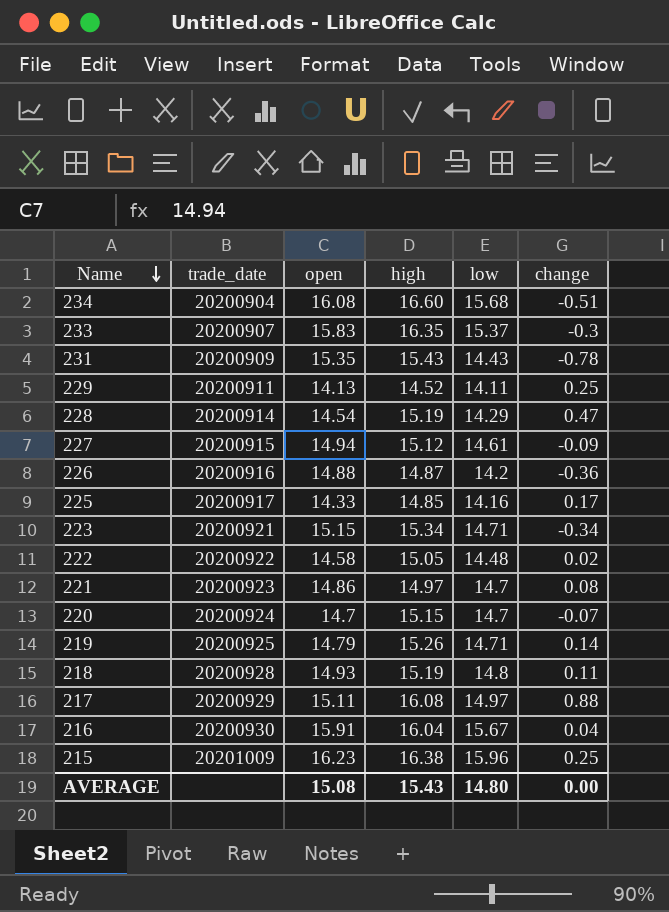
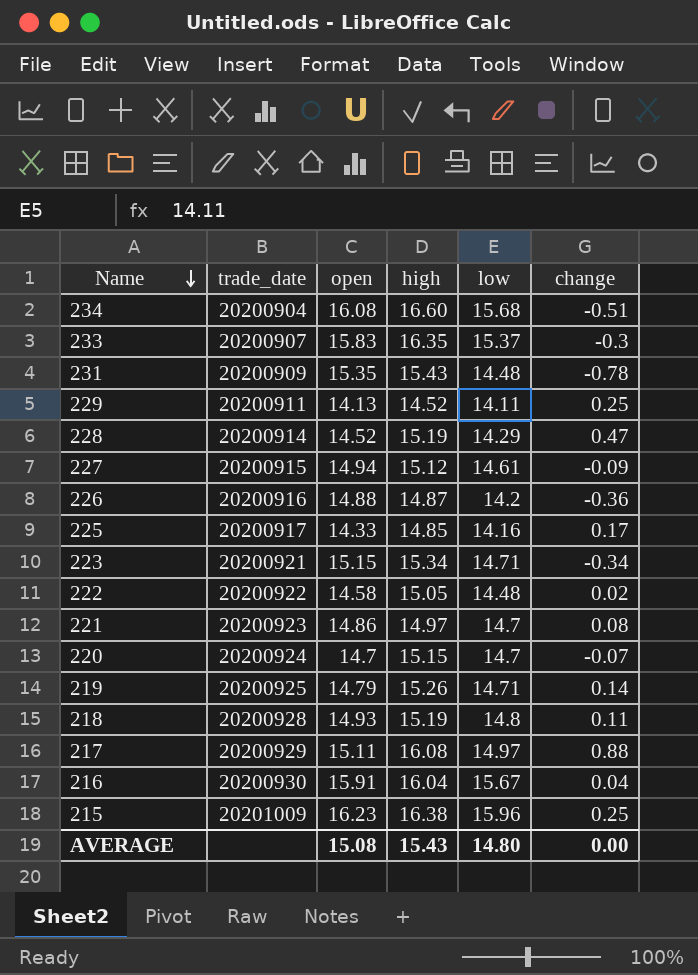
231 | low: 14.43 -> 14.48
228 | open: 14.54 -> 14.52

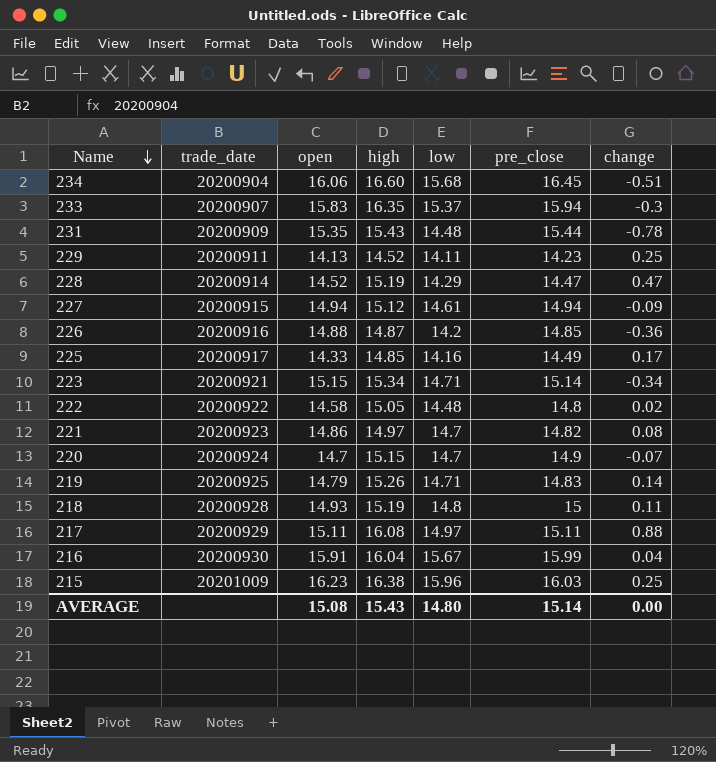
column pre_close | position: none -> 6
234 | open: 16.08 -> 16.06

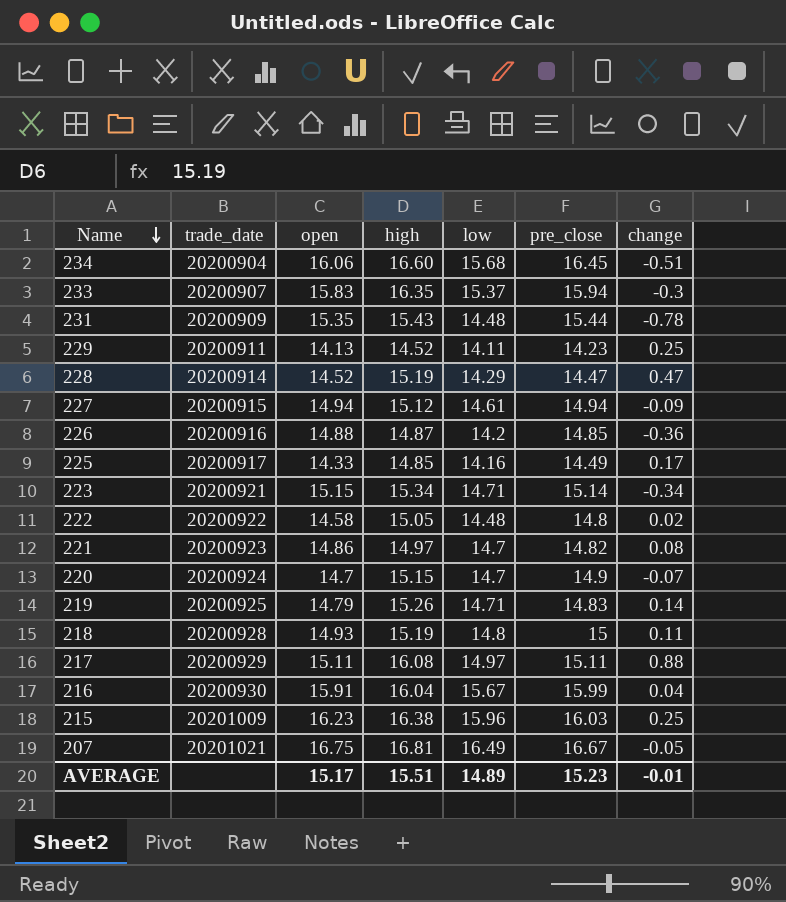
row 207: none -> 20201021 | 16.75 | 16.81 | 16.49 | 16.67 | -0.05
AVERAGE | open: 15.08 -> 15.17
AVERAGE | high: 15.43 -> 15.51
AVERAGE | low: 14.80 -> 14.89
AVERAGE | pre_close: 15.14 -> 15.23
AVERAGE | change: 0.00 -> -0.01

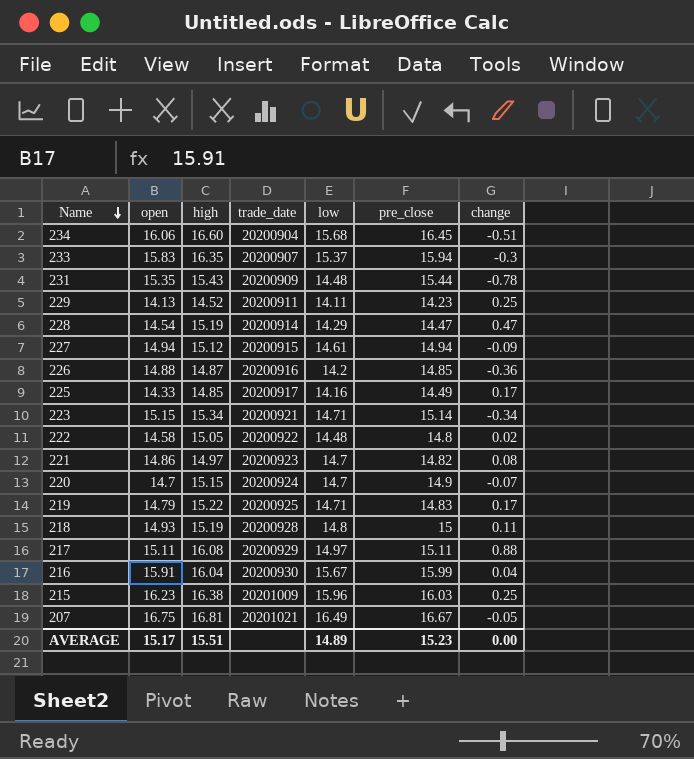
column trade_date | position: 2 -> 4
228 | open: 14.52 -> 14.54
219 | high: 15.26 -> 15.22
219 | change: 0.14 -> 0.17
AVERAGE | change: -0.01 -> 0.00

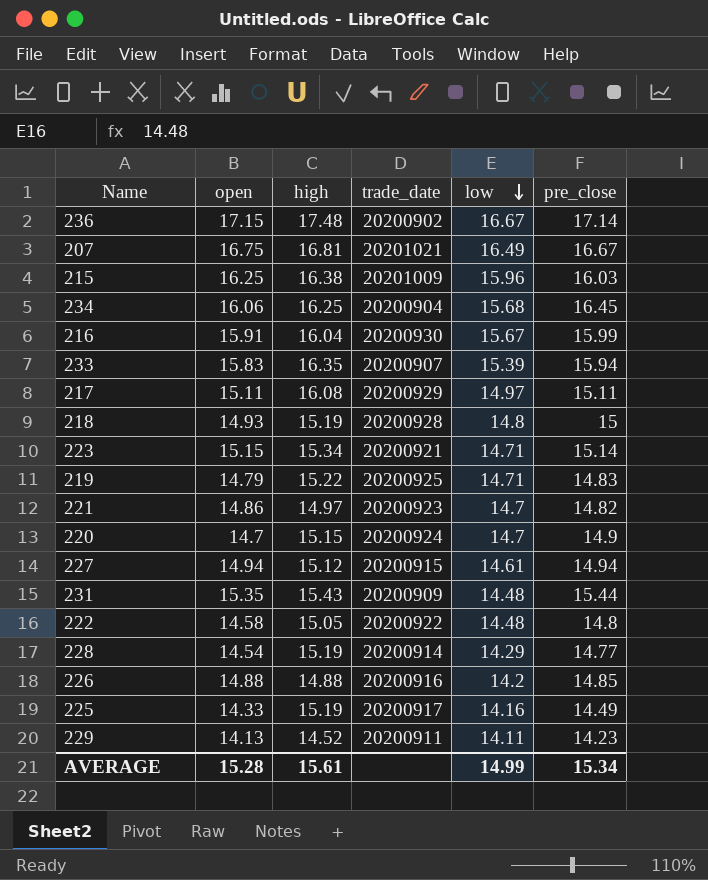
row order: Name descending -> low descending
column change | position: 7 -> none
row 236: none -> 17.15 | 17.48 | 20200902 | 16.67 | 17.14
215 | open: 16.23 -> 16.25
234 | high: 16.60 -> 16.25
233 | low: 15.37 -> 15.39
228 | pre_close: 14.47 -> 14.77
226 | high: 14.87 -> 14.88
225 | high: 14.85 -> 15.19
AVERAGE | open: 15.17 -> 15.28
AVERAGE | high: 15.51 -> 15.61
AVERAGE | low: 14.89 -> 14.99
AVERAGE | pre_close: 15.23 -> 15.34

